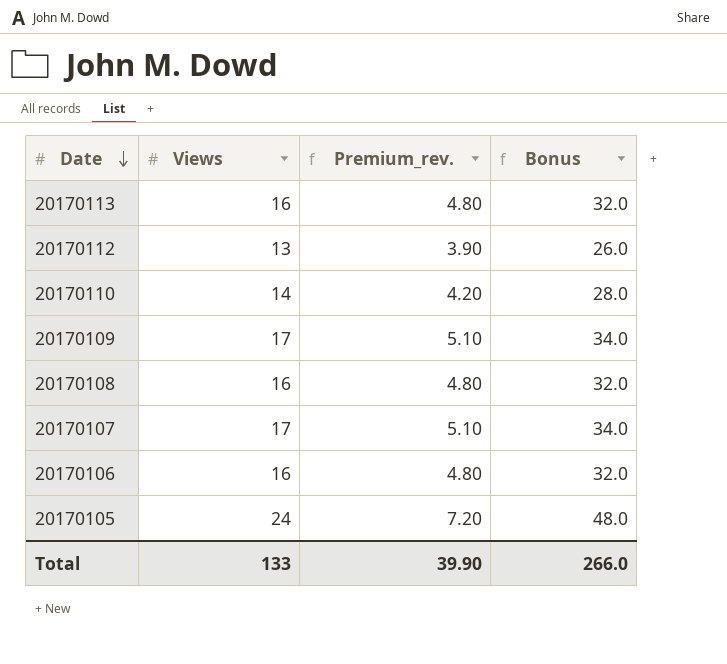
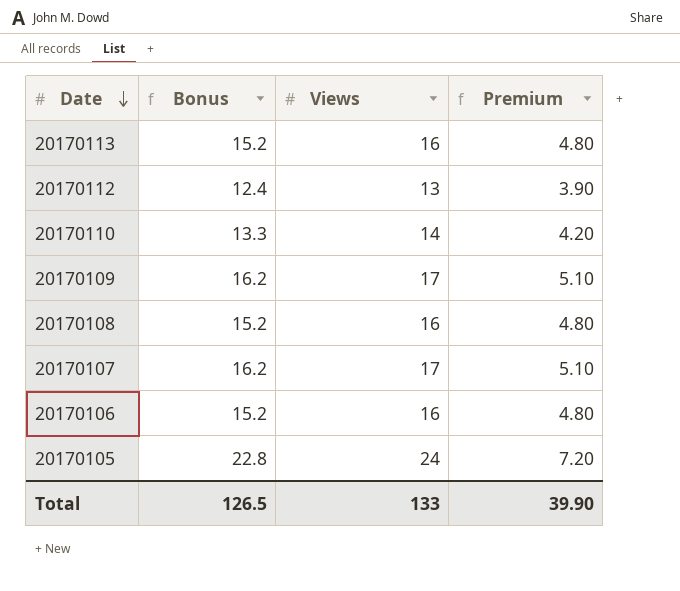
column Bonus | formula: [Views] * 2 -> [Views] * 0.95
column Bonus | position: 4 -> 2
column name: Premium_rev. -> Premium
Total | Bonus: 266.0 -> 126.5

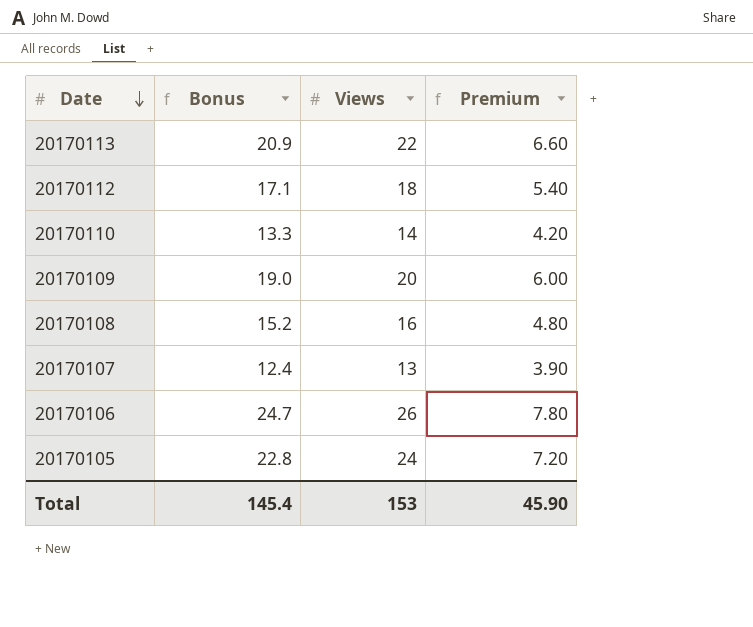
20170113 | Bonus: 15.2 -> 20.9
20170113 | Views: 16 -> 22
20170113 | Premium: 4.80 -> 6.60
20170112 | Bonus: 12.4 -> 17.1
20170112 | Views: 13 -> 18
20170112 | Premium: 3.90 -> 5.40
20170109 | Bonus: 16.2 -> 19.0
20170109 | Views: 17 -> 20
20170109 | Premium: 5.10 -> 6.00
20170107 | Bonus: 16.2 -> 12.4
20170107 | Views: 17 -> 13
20170107 | Premium: 5.10 -> 3.90
20170106 | Bonus: 15.2 -> 24.7
20170106 | Views: 16 -> 26
20170106 | Premium: 4.80 -> 7.80
Total | Bonus: 126.5 -> 145.4
Total | Views: 133 -> 153
Total | Premium: 39.90 -> 45.90

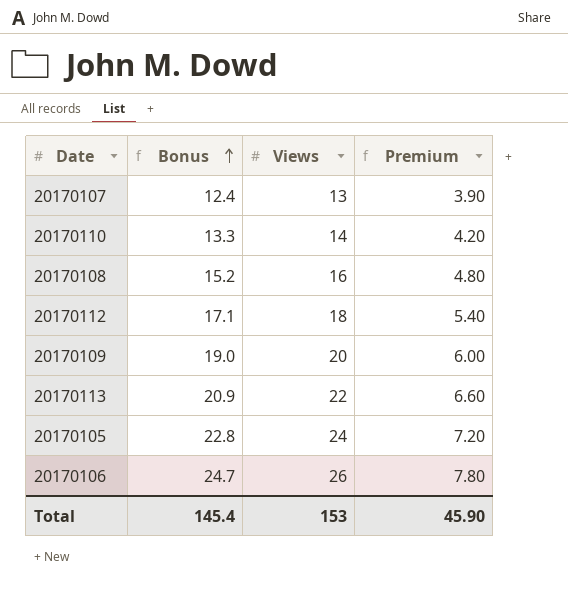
row order: Date descending -> Bonus ascending

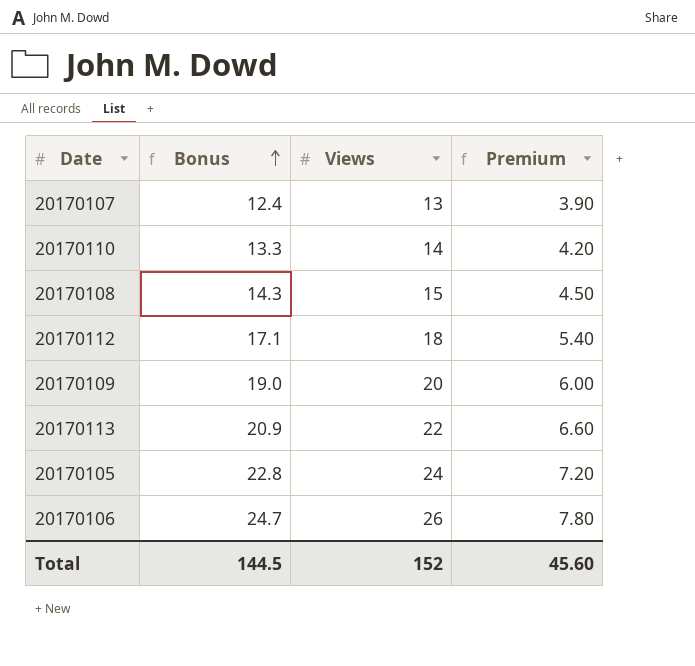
20170108 | Bonus: 15.2 -> 14.3
20170108 | Views: 16 -> 15
20170108 | Premium: 4.80 -> 4.50
Total | Bonus: 145.4 -> 144.5
Total | Views: 153 -> 152
Total | Premium: 45.90 -> 45.60

